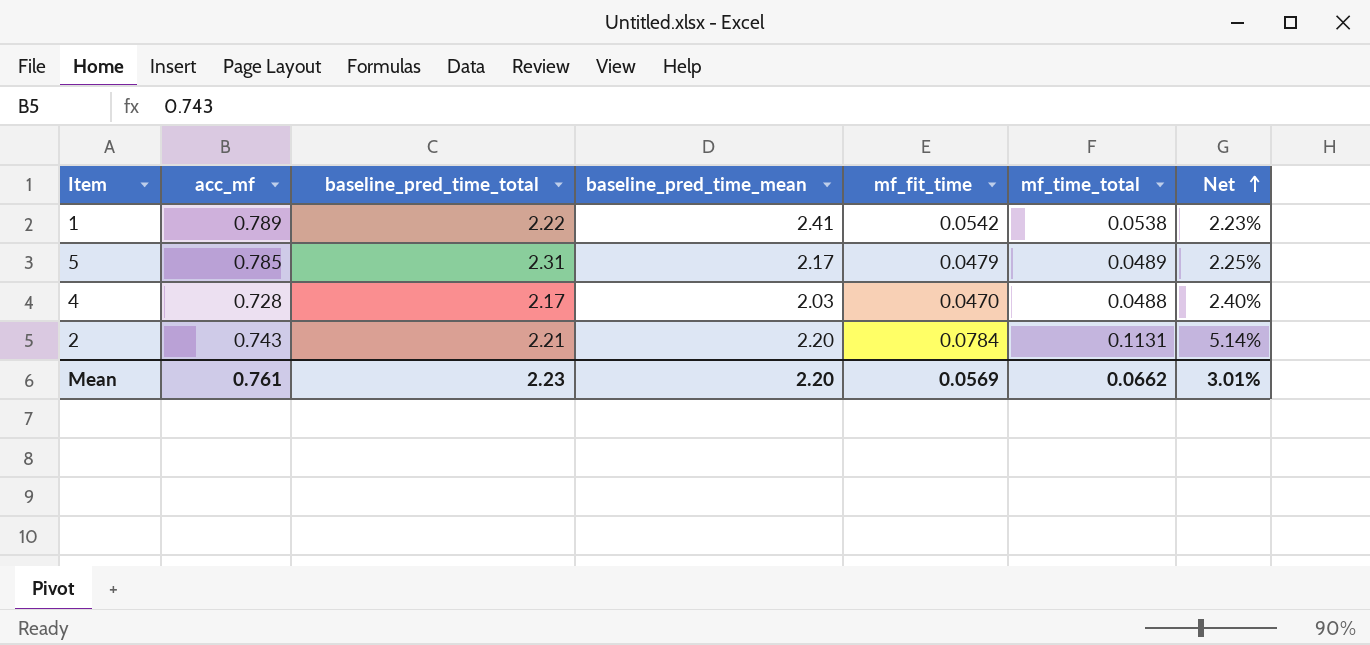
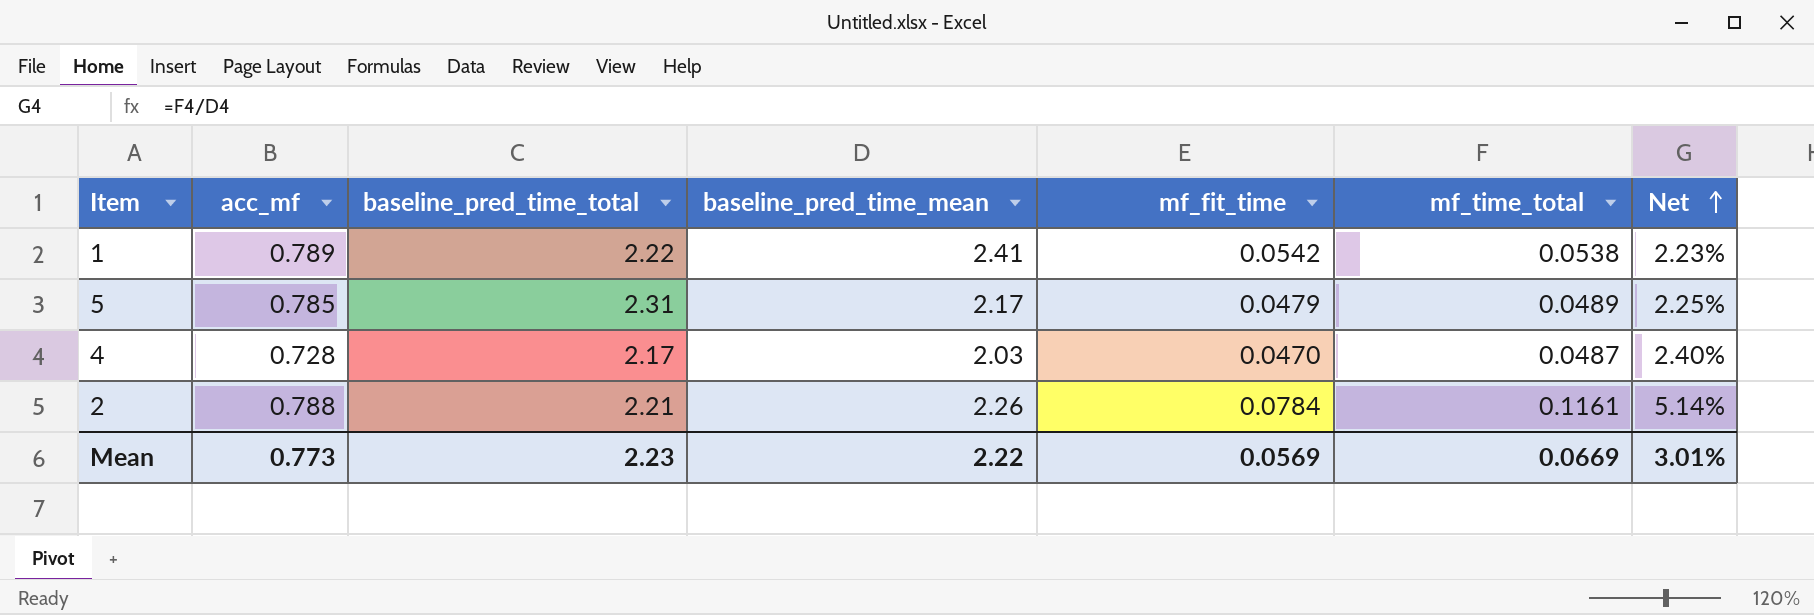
4 | mf_time_total: 0.0488 -> 0.0487
2 | acc_mf: 0.743 -> 0.788
2 | baseline_pred_time_mean: 2.20 -> 2.26
2 | mf_time_total: 0.1131 -> 0.1161
Mean | acc_mf: 0.761 -> 0.773
Mean | baseline_pred_time_mean: 2.20 -> 2.22
Mean | mf_time_total: 0.0662 -> 0.0669

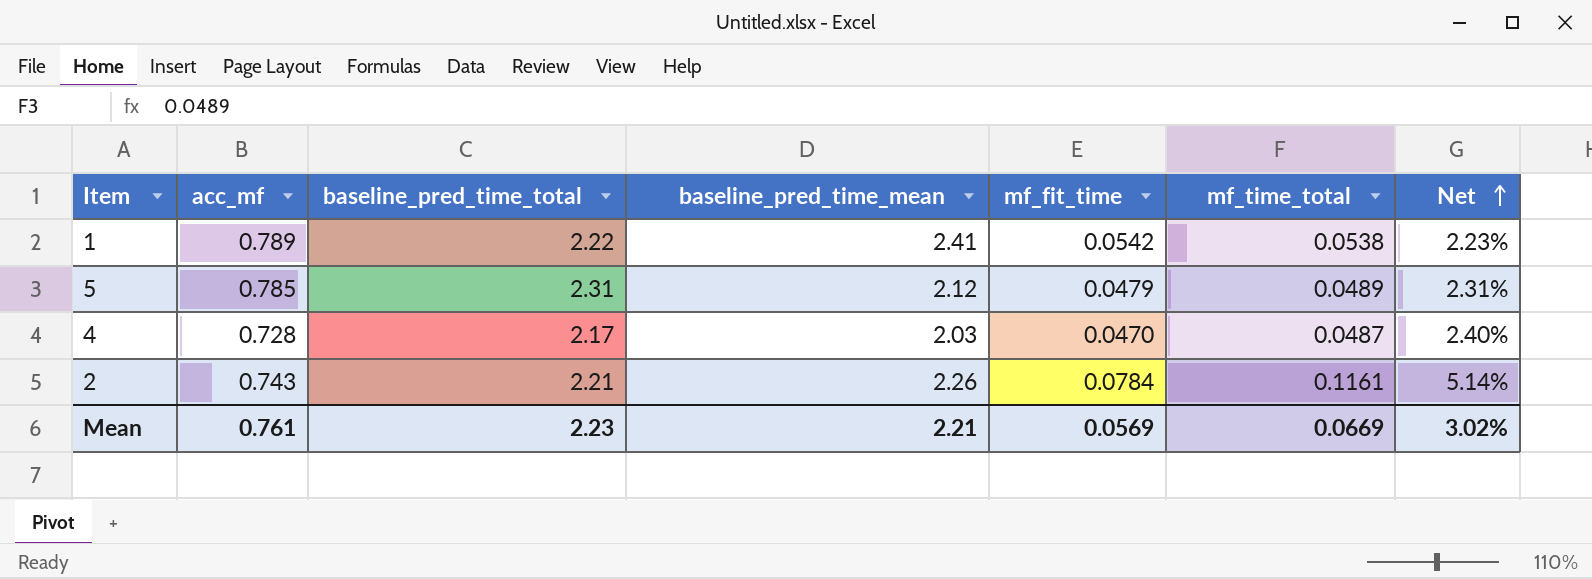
5 | baseline_pred_time_mean: 2.17 -> 2.12
5 | Net: 2.25% -> 2.31%
2 | acc_mf: 0.788 -> 0.743
Mean | acc_mf: 0.773 -> 0.761
Mean | baseline_pred_time_mean: 2.22 -> 2.21
Mean | Net: 3.01% -> 3.02%

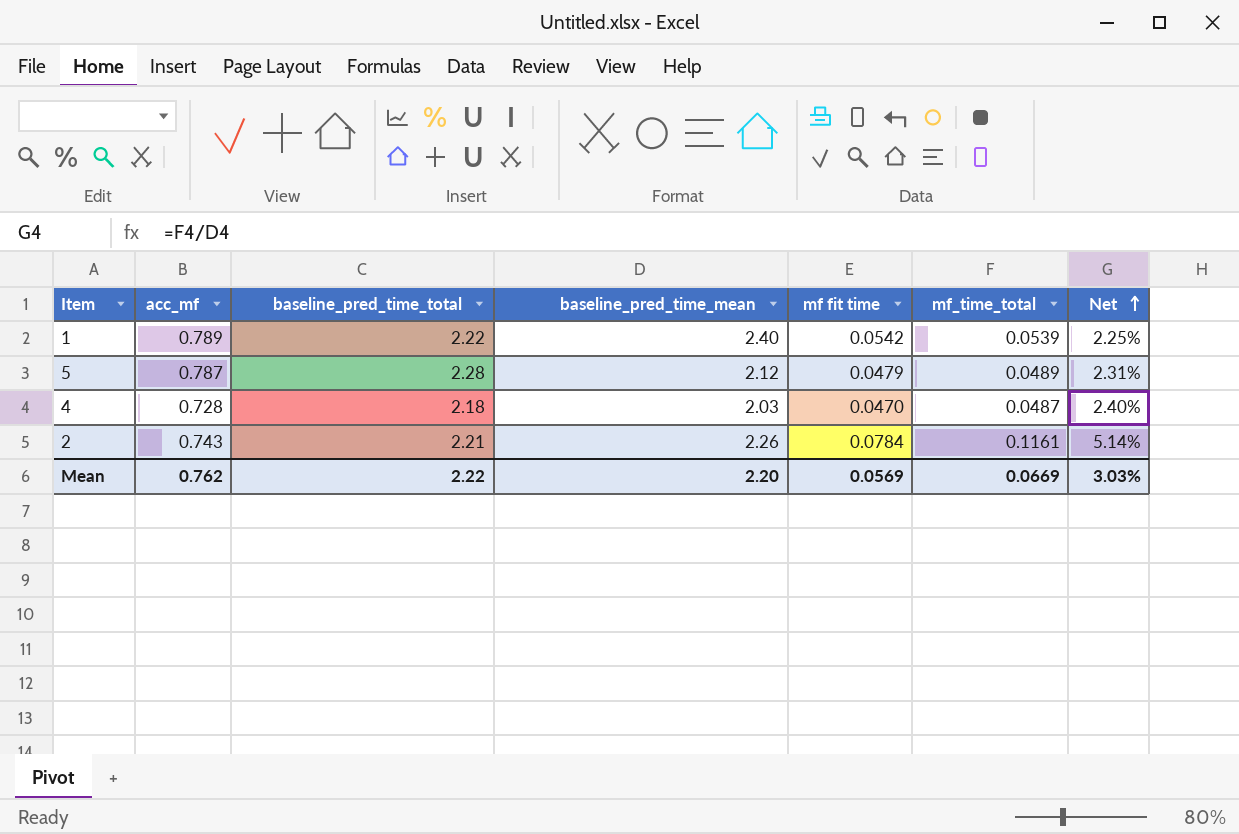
column name: mf_fit_time -> mf fit time
1 | baseline_pred_time_mean: 2.41 -> 2.40
1 | mf_time_total: 0.0538 -> 0.0539
1 | Net: 2.23% -> 2.25%
5 | acc_mf: 0.785 -> 0.787
5 | baseline_pred_time_total: 2.31 -> 2.28
4 | baseline_pred_time_total: 2.17 -> 2.18
Mean | acc_mf: 0.761 -> 0.762
Mean | baseline_pred_time_total: 2.23 -> 2.22
Mean | baseline_pred_time_mean: 2.21 -> 2.20
Mean | Net: 3.02% -> 3.03%

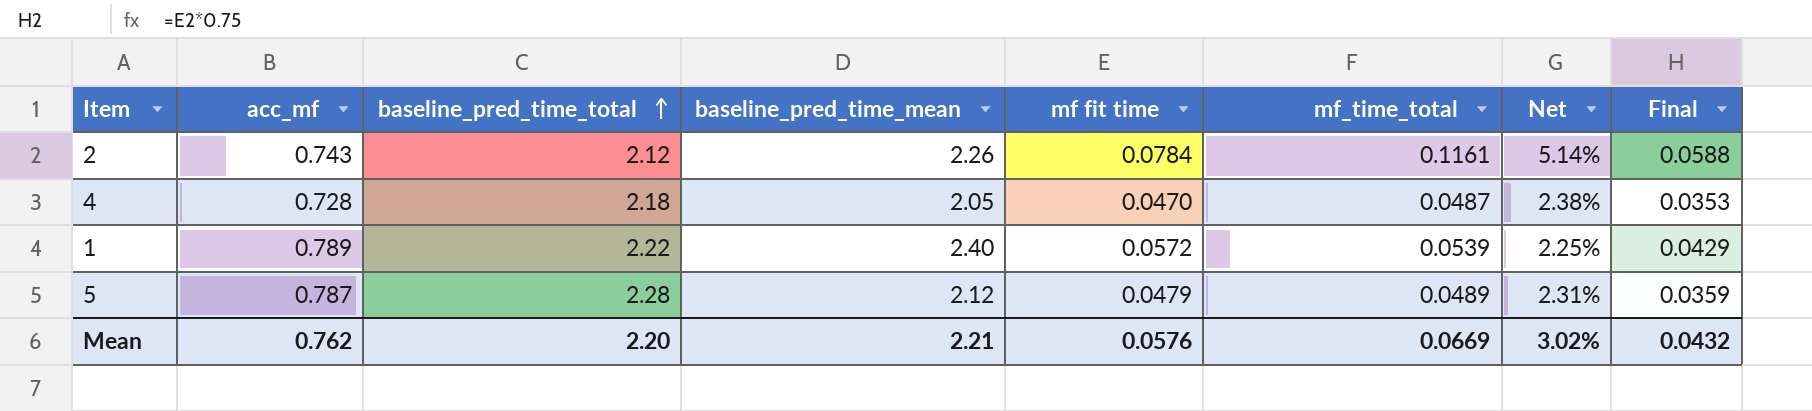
row order: Net ascending -> baseline_pred_time_total ascending
column Final | formula: none -> [mf fit time] * 0.75
2 | baseline_pred_time_total: 2.21 -> 2.12
4 | baseline_pred_time_mean: 2.03 -> 2.05
4 | Net: 2.40% -> 2.38%
1 | mf fit time: 0.0542 -> 0.0572
Mean | baseline_pred_time_total: 2.22 -> 2.20
Mean | baseline_pred_time_mean: 2.20 -> 2.21
Mean | mf fit time: 0.0569 -> 0.0576
Mean | Net: 3.03% -> 3.02%

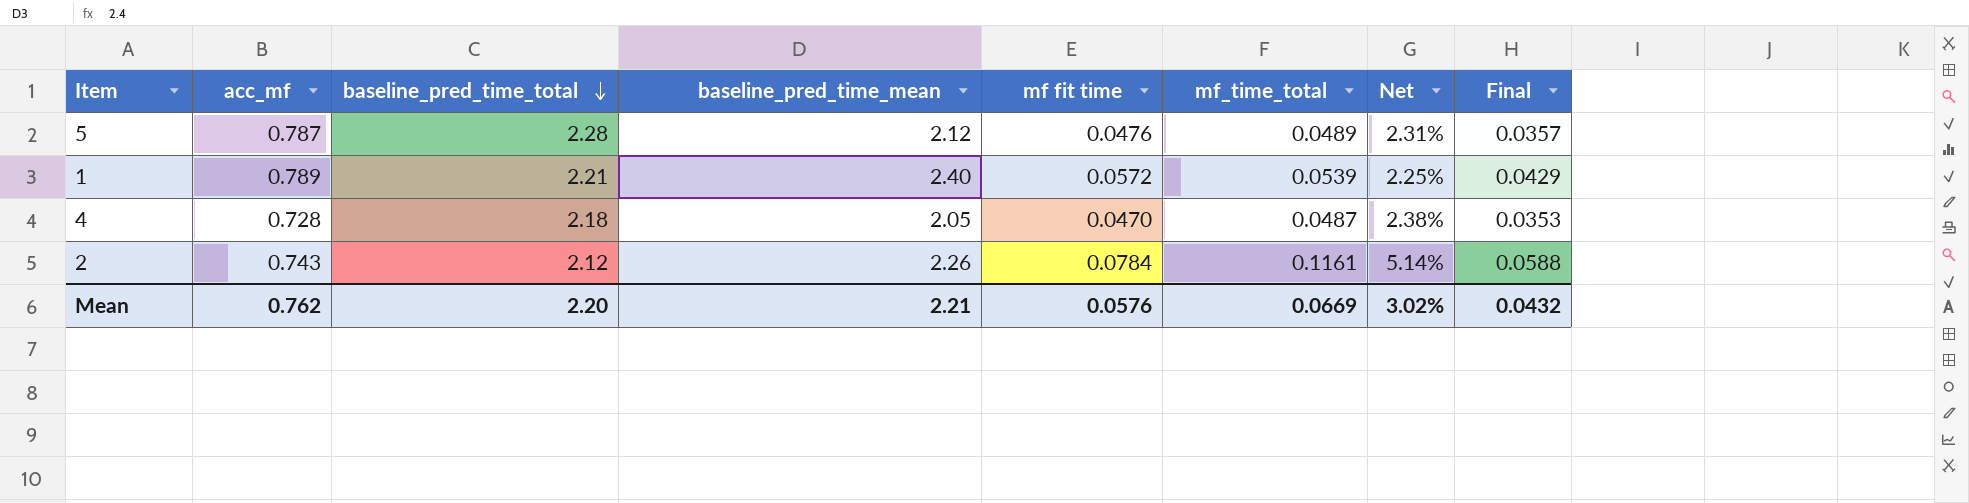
row order: baseline_pred_time_total ascending -> baseline_pred_time_total descending
5 | mf fit time: 0.0479 -> 0.0476
5 | Final: 0.0359 -> 0.0357
1 | baseline_pred_time_total: 2.22 -> 2.21

